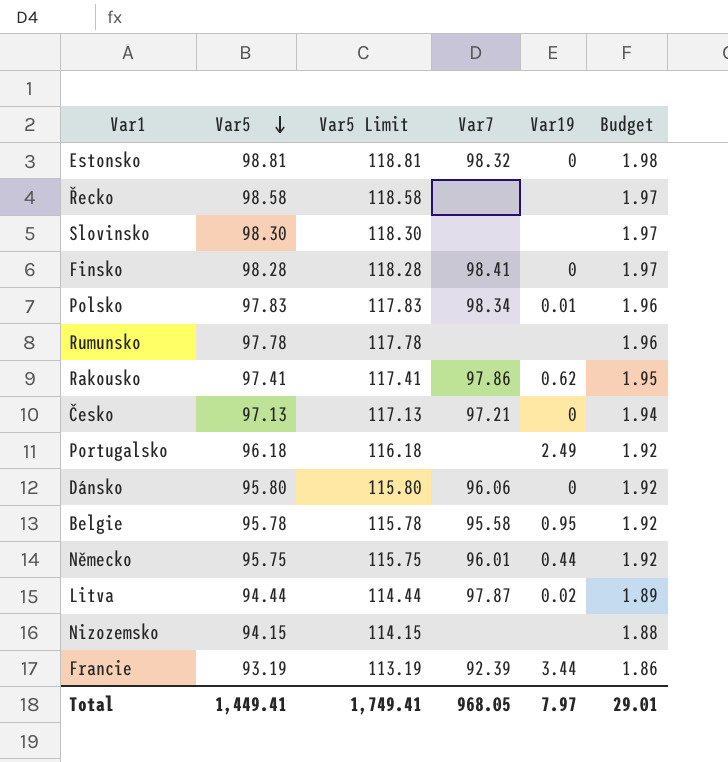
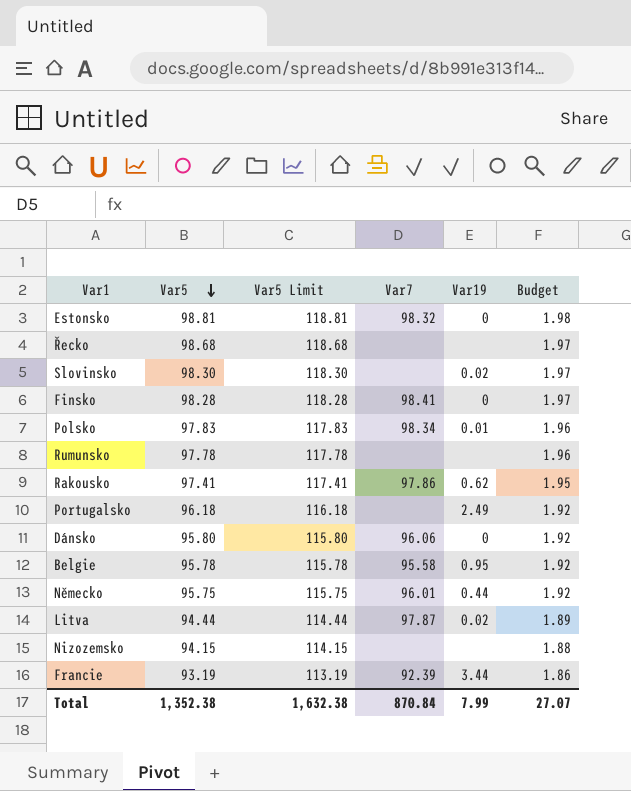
row Česko: 97.13 | 117.13 | 97.21 | 0 | 1.94 -> none
Řecko | Var5: 98.58 -> 98.68
Řecko | Var5 Limit: 118.58 -> 118.68
Slovinsko | Var19: none -> 0.02
Total | Var5: 1,449.41 -> 1,352.38
Total | Var5 Limit: 1,749.41 -> 1,632.38
Total | Var7: 968.05 -> 870.84
Total | Var19: 7.97 -> 7.99
Total | Budget: 29.01 -> 27.07

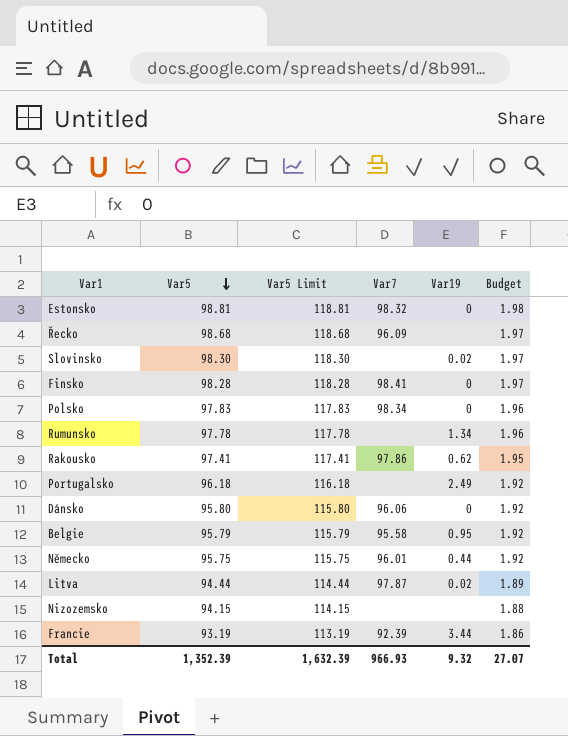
Řecko | Var7: none -> 96.09
Polsko | Var19: 0.01 -> 0
Rumunsko | Var19: none -> 1.34
Belgie | Var5: 95.78 -> 95.79
Belgie | Var5 Limit: 115.78 -> 115.79
Total | Var5: 1,352.38 -> 1,352.39
Total | Var5 Limit: 1,632.38 -> 1,632.39
Total | Var7: 870.84 -> 966.93
Total | Var19: 7.99 -> 9.32

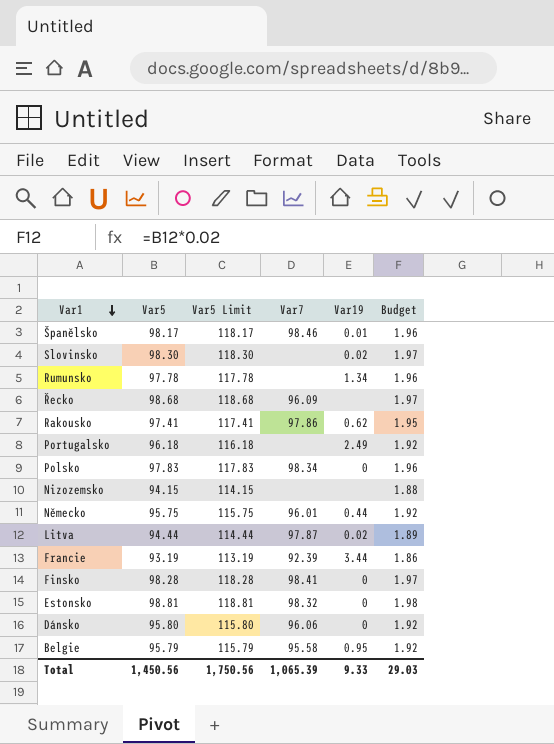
row order: Var5 descending -> Var1 descending
row Španělsko: none -> 98.17 | 118.17 | 98.46 | 0.01 | 1.96
Total | Var5: 1,352.39 -> 1,450.56
Total | Var5 Limit: 1,632.39 -> 1,750.56
Total | Var7: 966.93 -> 1,065.39
Total | Var19: 9.32 -> 9.33
Total | Budget: 27.07 -> 29.03

